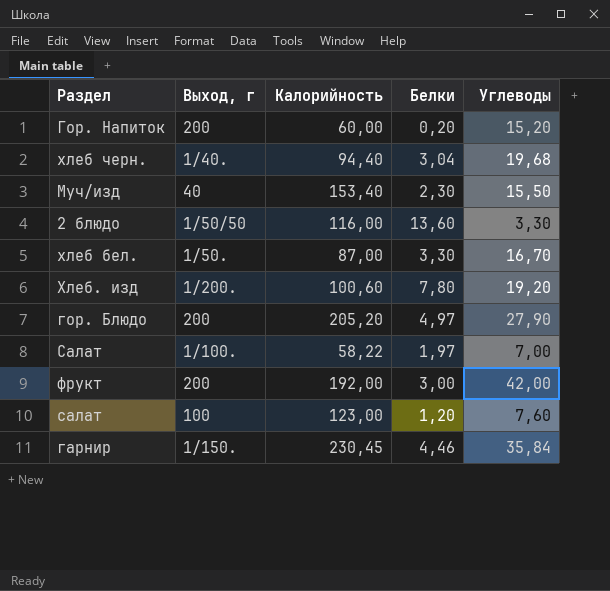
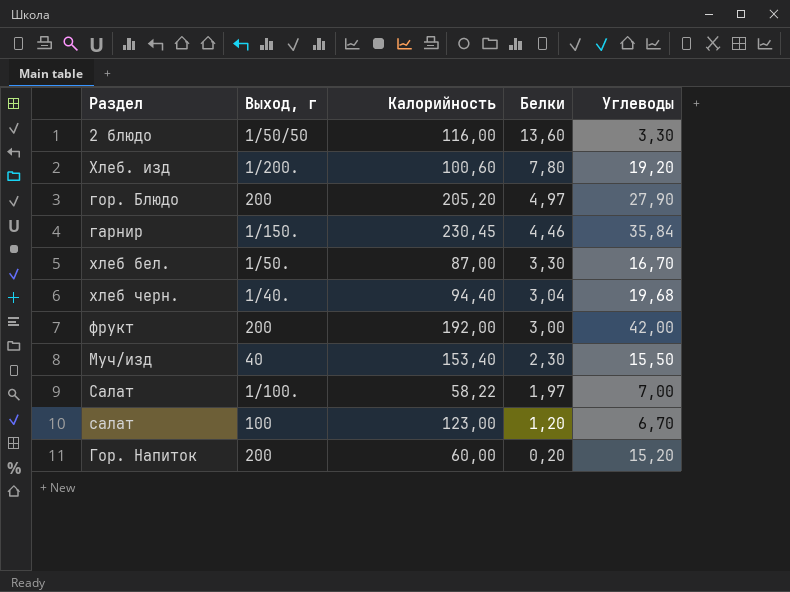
row order: none -> Белки descending
салат | Углеводы: 7,60 -> 6,70

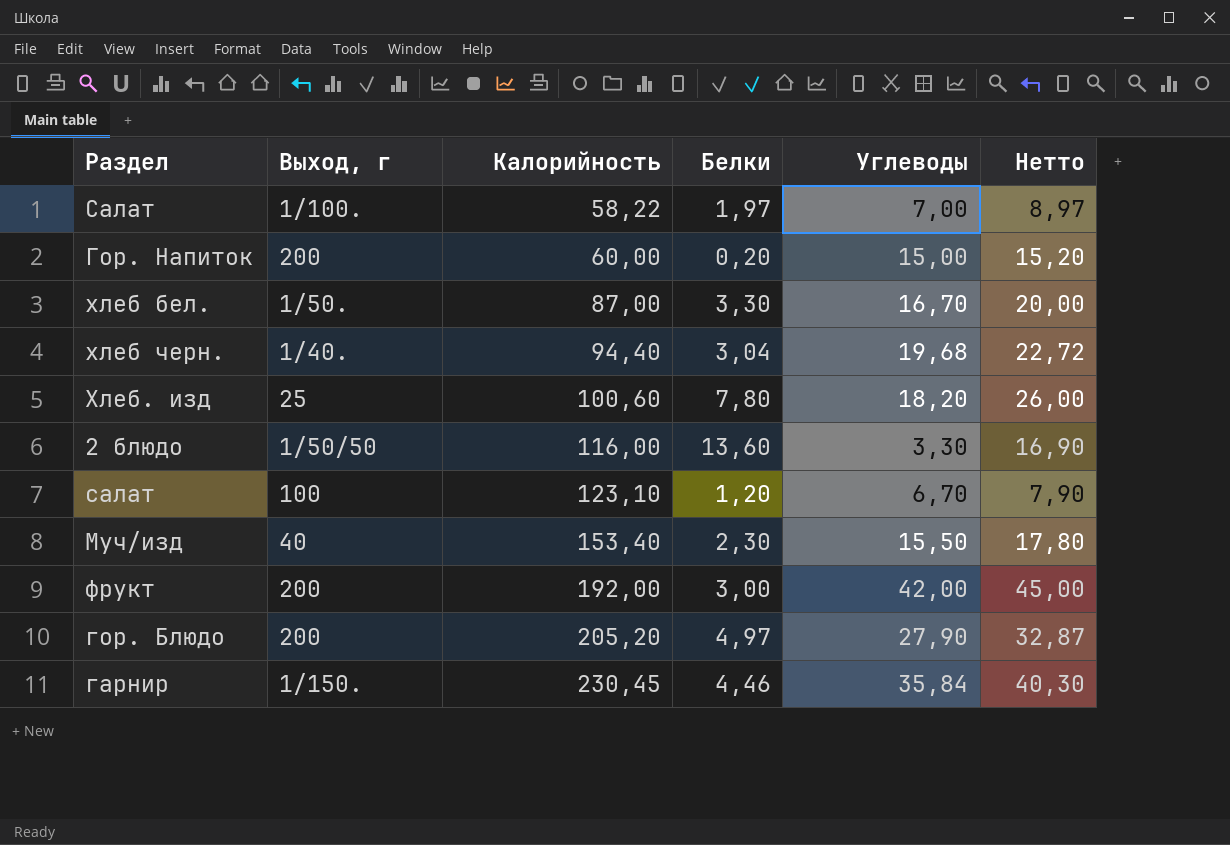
row order: Белки descending -> Калорийность ascending
column Нетто | formula: none -> [Белки] + [Углеводы]
Гор. Напиток | Углеводы: 15,20 -> 15,00
Хлеб. изд | Выход, г: 1/200. -> 25
Хлеб. изд | Углеводы: 19,20 -> 18,20
салат | Калорийность: 123,00 -> 123,10

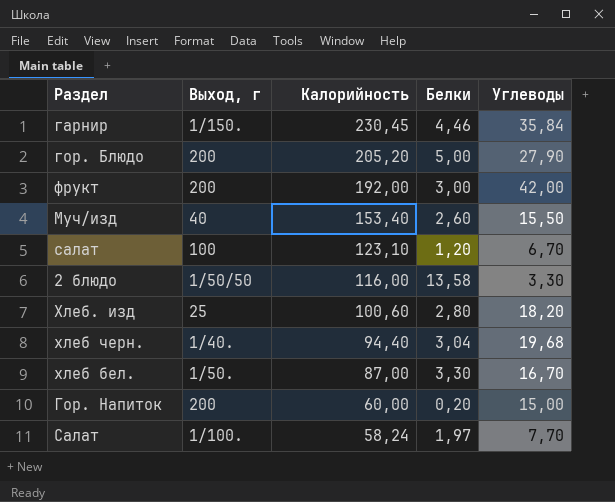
row order: Калорийность ascending -> Калорийность descending
column Нетто | formula: [Белки] + [Углеводы] -> none
гор. Блюдо | Белки: 4,97 -> 5,00
Муч/изд | Белки: 2,30 -> 2,60
2 блюдо | Белки: 13,60 -> 13,58
Хлеб. изд | Белки: 7,80 -> 2,80
Салат | Калорийность: 58,22 -> 58,24
Салат | Углеводы: 7,00 -> 7,70

